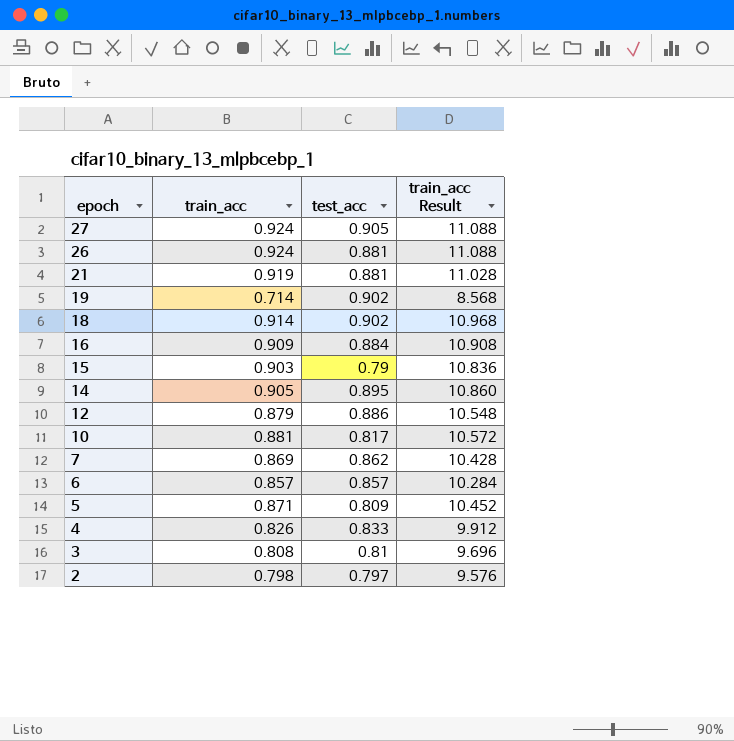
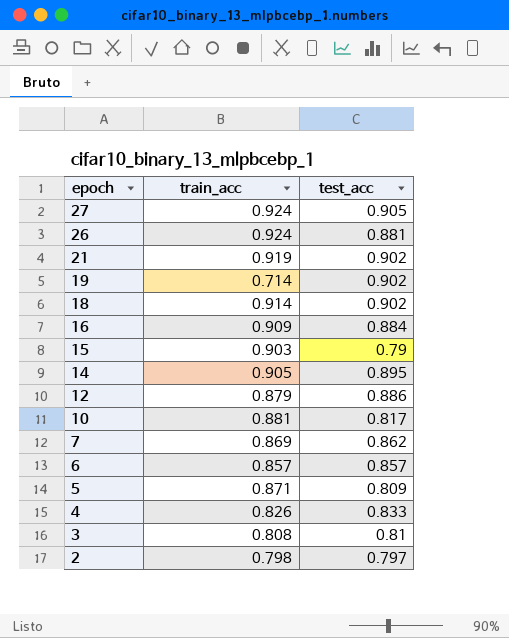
column train_acc Result | formula: [train_acc] * 12 -> none
21 | test_acc: 0.881 -> 0.902

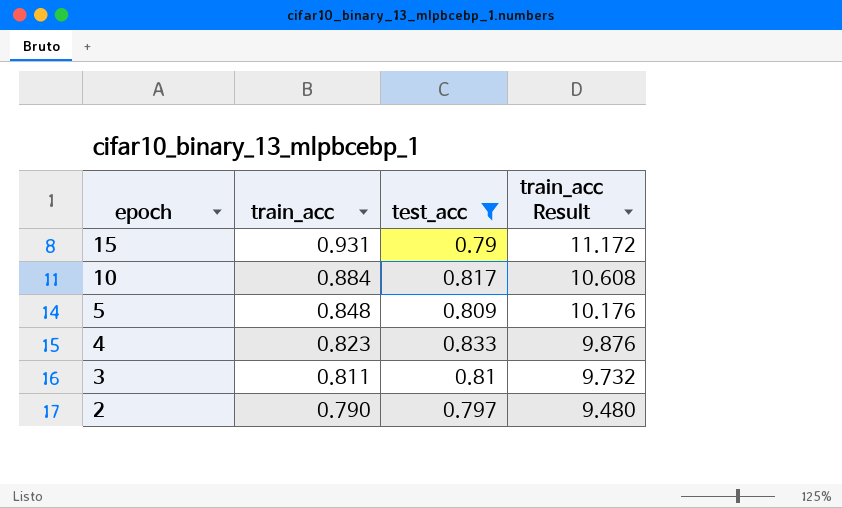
filter: none -> test_acc <= 0.833
column train_acc Result | formula: none -> [train_acc] * 12
15 | train_acc: 0.903 -> 0.931
10 | train_acc: 0.881 -> 0.884
5 | train_acc: 0.871 -> 0.848
4 | train_acc: 0.826 -> 0.823
3 | train_acc: 0.808 -> 0.811
2 | train_acc: 0.798 -> 0.790

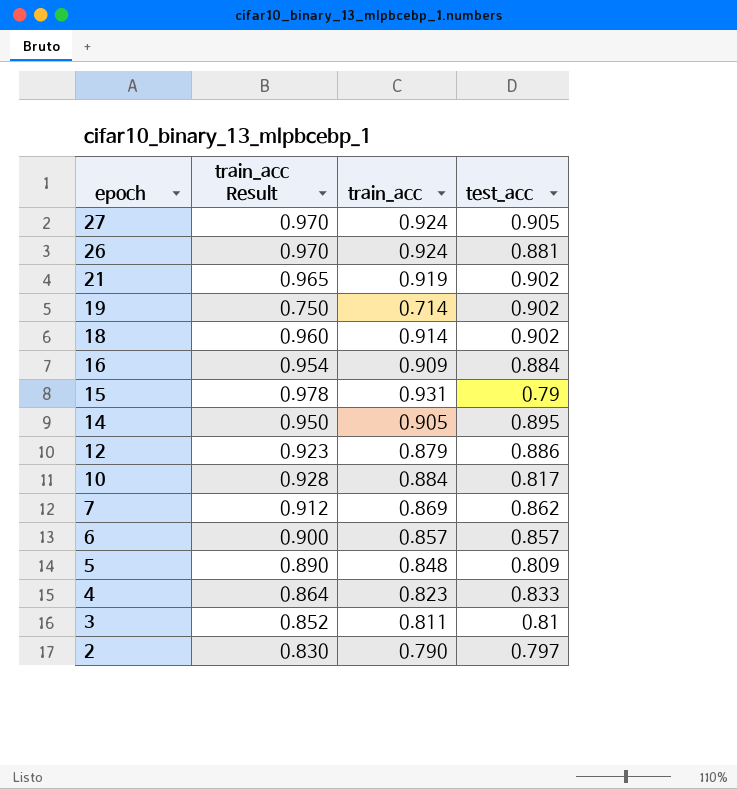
filter: test_acc <= 0.833 -> none
column train_acc Result | formula: [train_acc] * 12 -> [train_acc] * 1.05
column train_acc Result | position: 4 -> 2

